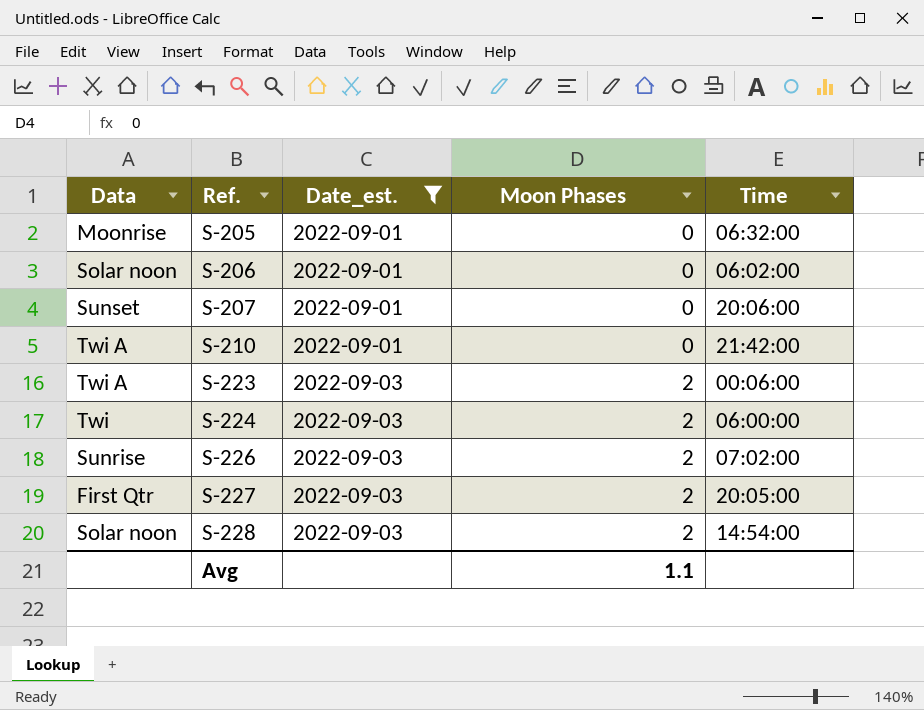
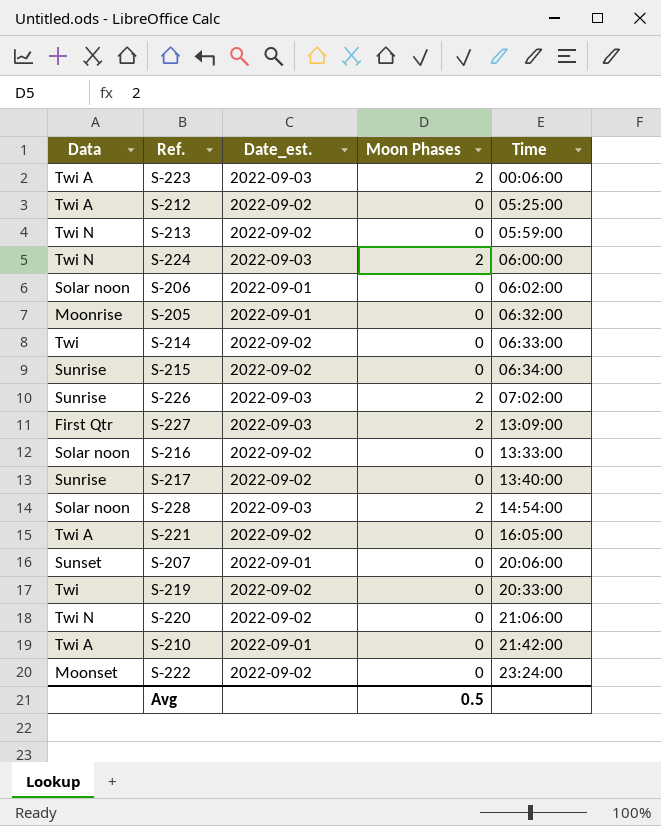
filter: Date_est. != 2022-09-02 -> none
row order: Ref. ascending -> Time ascending
S-224 | Data: Twi -> Twi N
S-227 | Time: 20:05:00 -> 13:09:00
Avg | Moon Phases: 1.1 -> 0.5

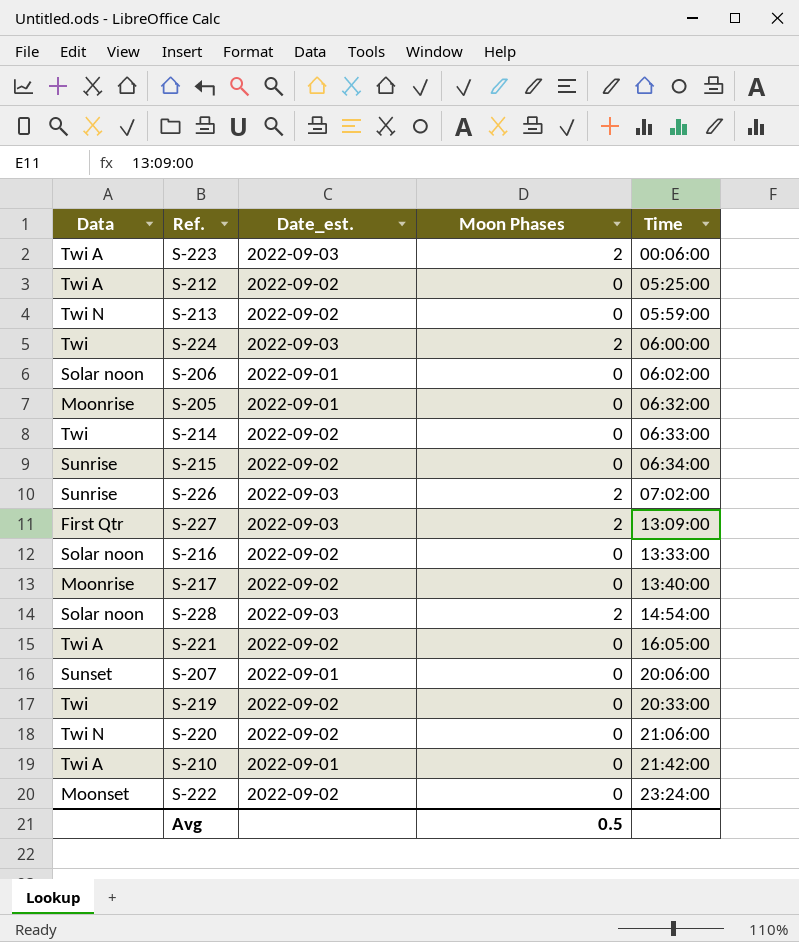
S-224 | Data: Twi N -> Twi
S-217 | Data: Sunrise -> Moonrise

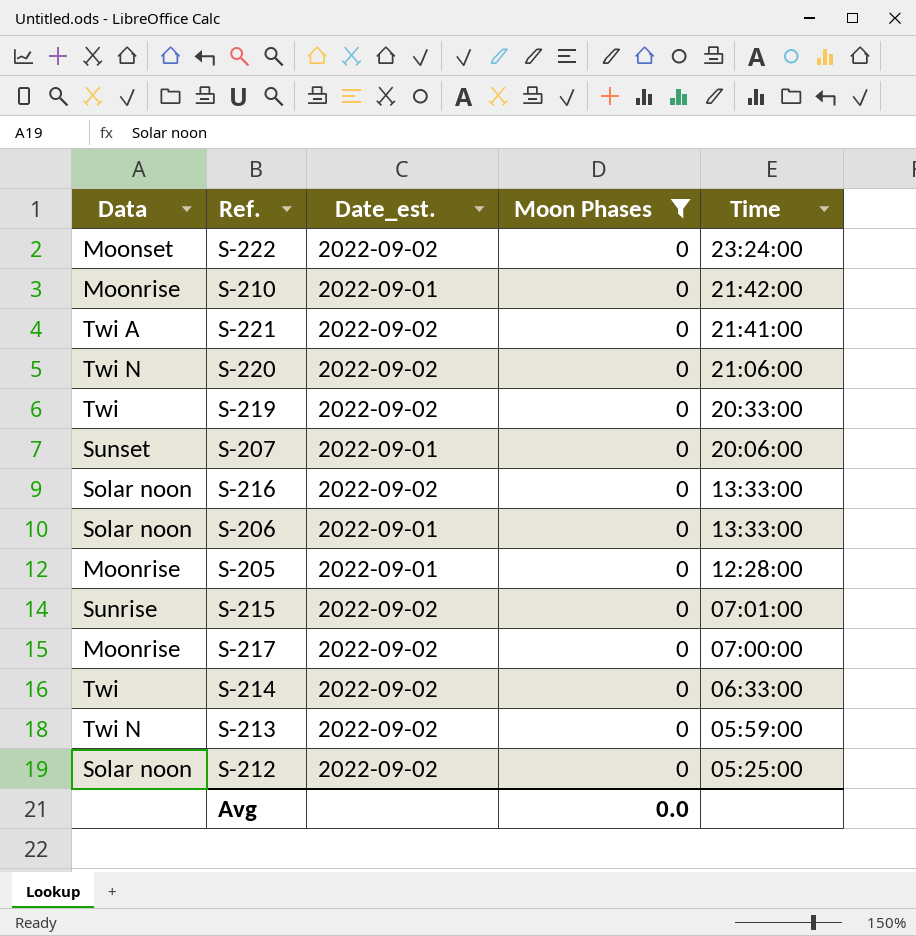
filter: none -> Moon Phases = 0
row order: Time ascending -> Time descending
S-210 | Data: Twi A -> Moonrise
S-221 | Time: 16:05:00 -> 21:41:00
S-206 | Time: 06:02:00 -> 13:33:00
S-205 | Time: 06:32:00 -> 12:28:00
S-215 | Time: 06:34:00 -> 07:01:00
S-217 | Time: 13:40:00 -> 07:00:00
S-212 | Data: Twi A -> Solar noon
Avg | Moon Phases: 0.5 -> 0.0

